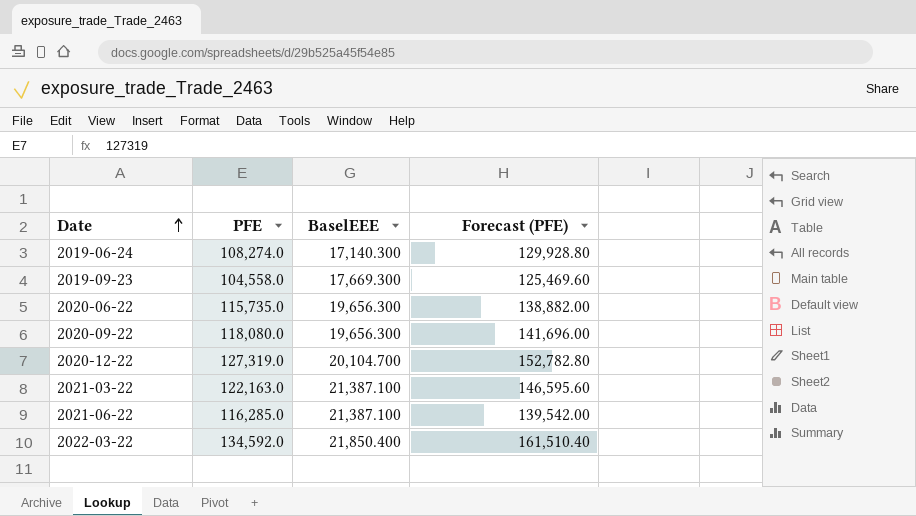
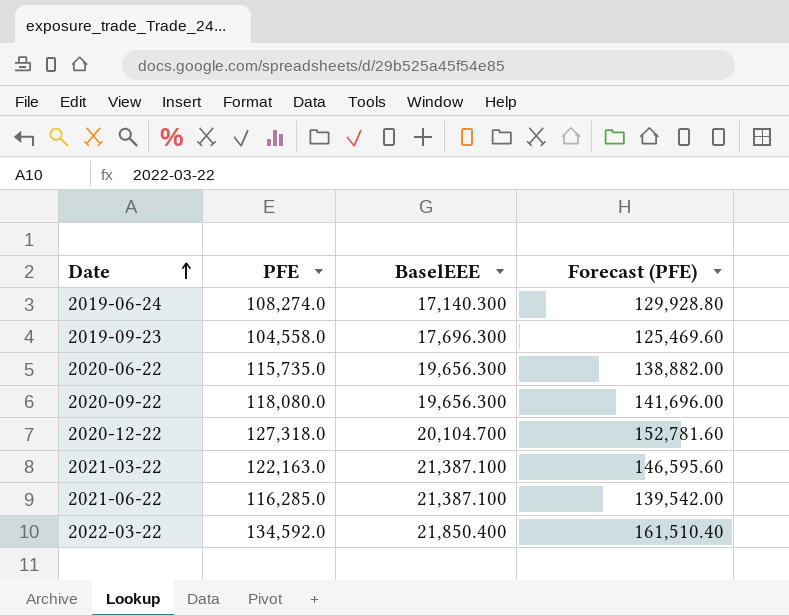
2019-09-23 | BaselEEE: 17,669.300 -> 17,696.300
2020-12-22 | PFE: 127,319.0 -> 127,318.0
2020-12-22 | Forecast (PFE): 152,782.80 -> 152,781.60

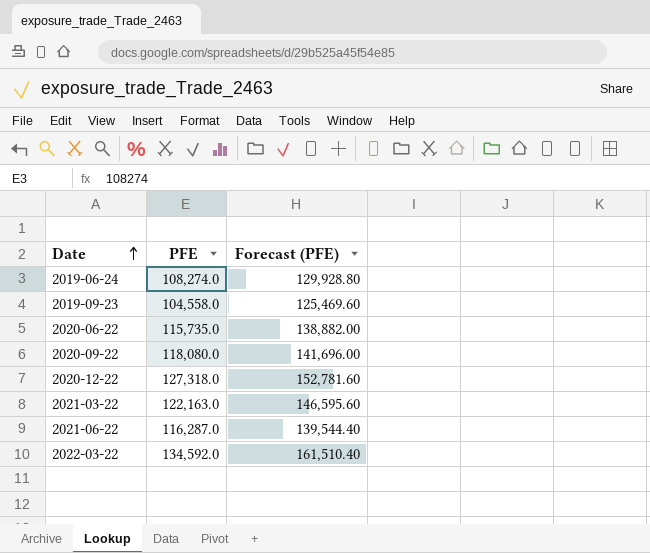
column BaselEEE | position: 3 -> none
2021-06-22 | PFE: 116,285.0 -> 116,287.0
2021-06-22 | Forecast (PFE): 139,542.00 -> 139,544.40

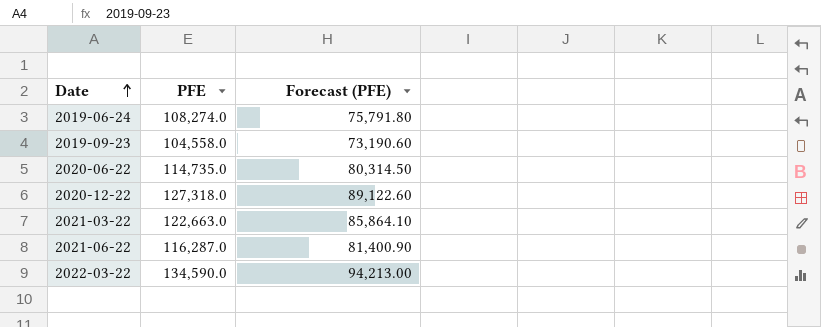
column Forecast (PFE) | formula: [PFE] * 1.2 -> [PFE] * 0.7
row 2020-09-22: 118,080.0 | 141,696.00 -> none
2020-06-22 | PFE: 115,735.0 -> 114,735.0
2021-03-22 | PFE: 122,163.0 -> 122,663.0
2022-03-22 | PFE: 134,592.0 -> 134,590.0

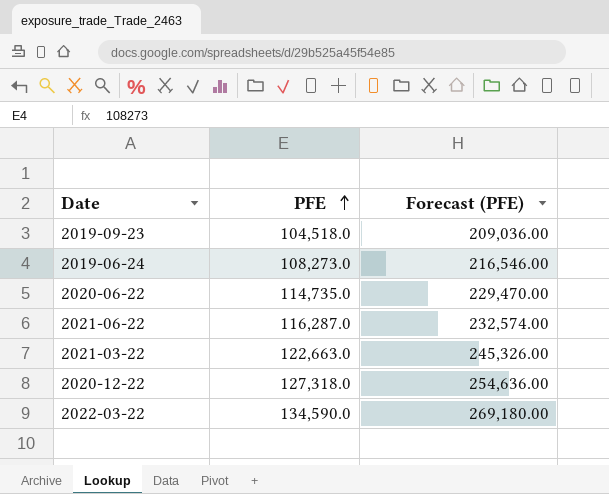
row order: Date ascending -> PFE ascending
column Forecast (PFE) | formula: [PFE] * 0.7 -> [PFE] * 2
2019-09-23 | PFE: 104,558.0 -> 104,518.0
2019-06-24 | PFE: 108,274.0 -> 108,273.0

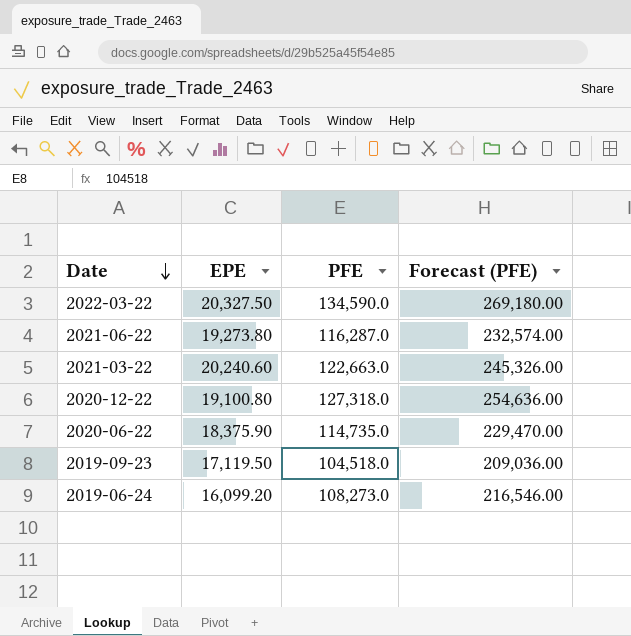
row order: PFE ascending -> Date descending
column EPE | position: none -> 2

